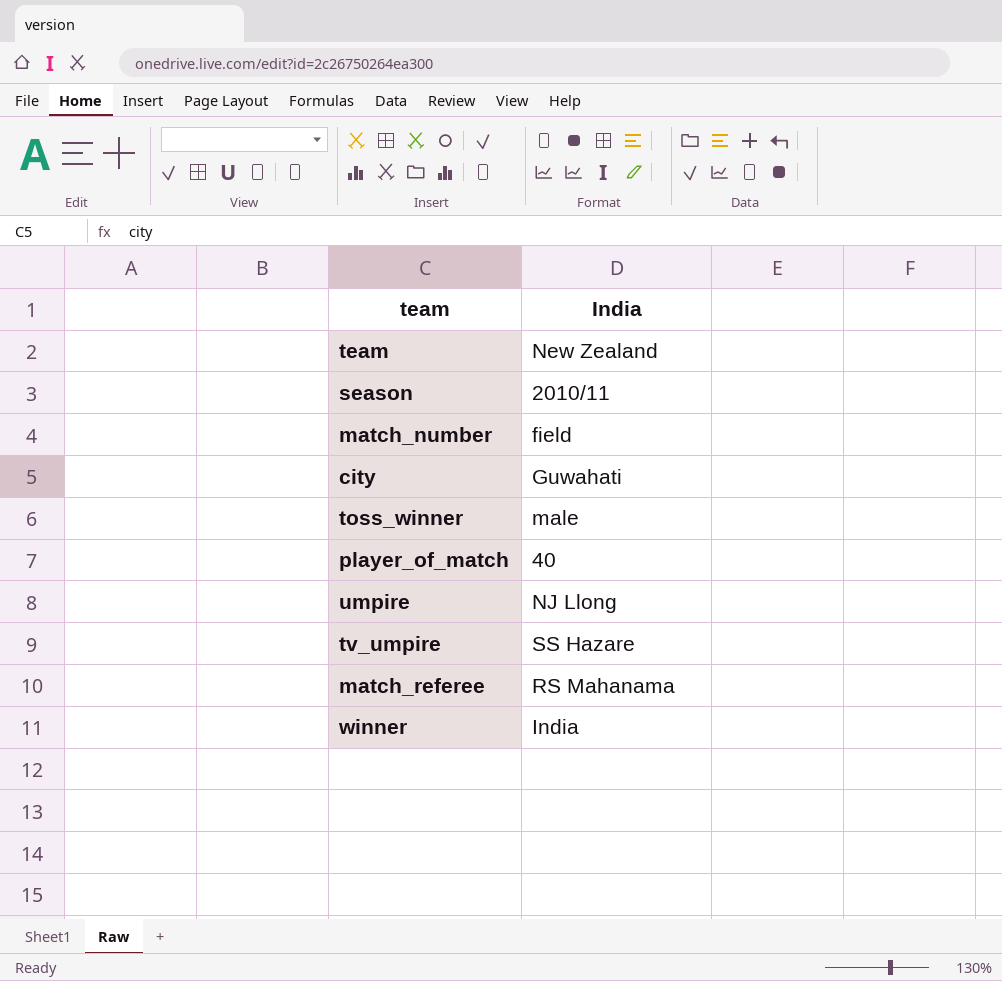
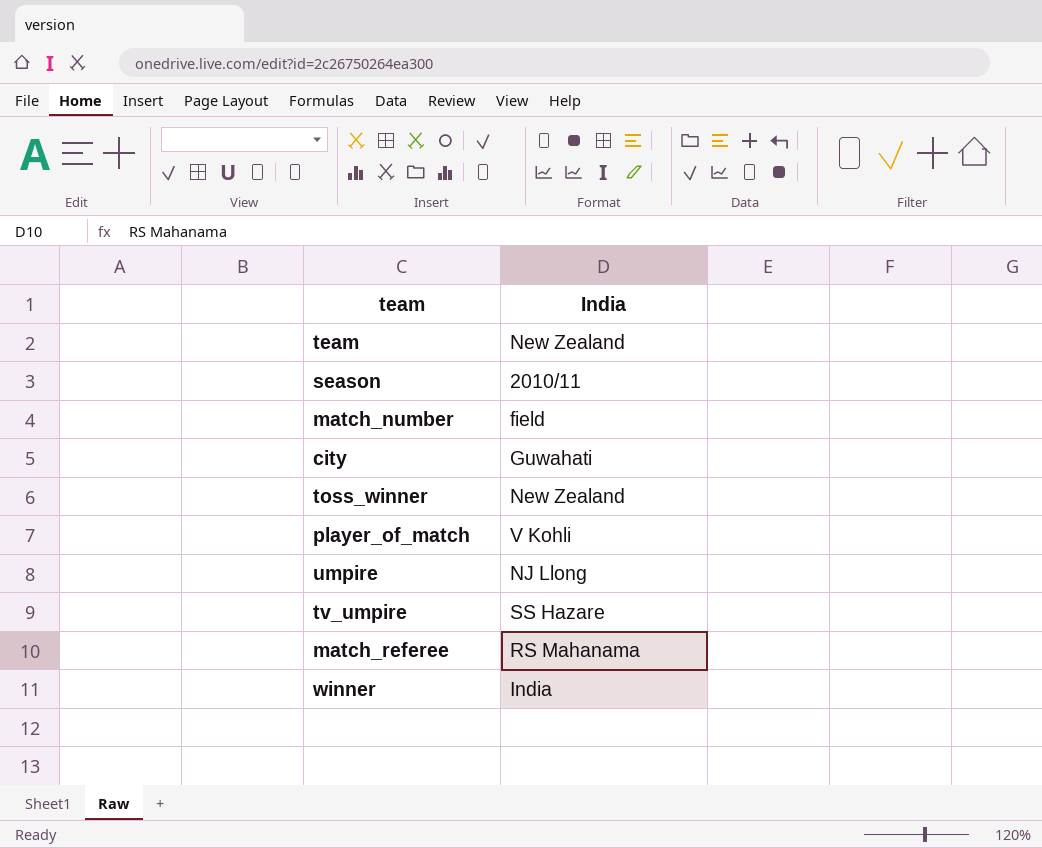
toss_winner | India: male -> New Zealand
player_of_match | India: 40 -> V Kohli

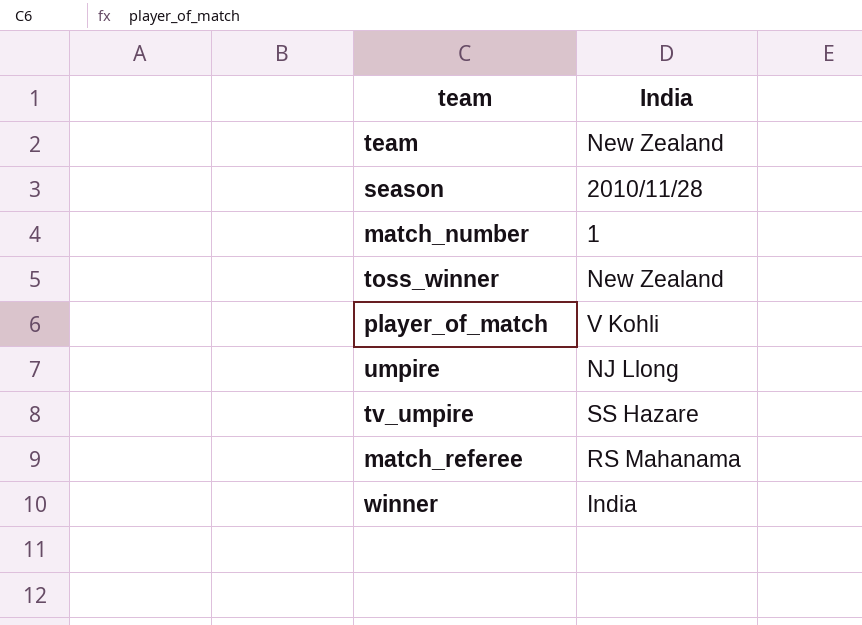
row city: Guwahati -> none
season | India: 2010/11 -> 2010/11/28
match_number | India: field -> 1

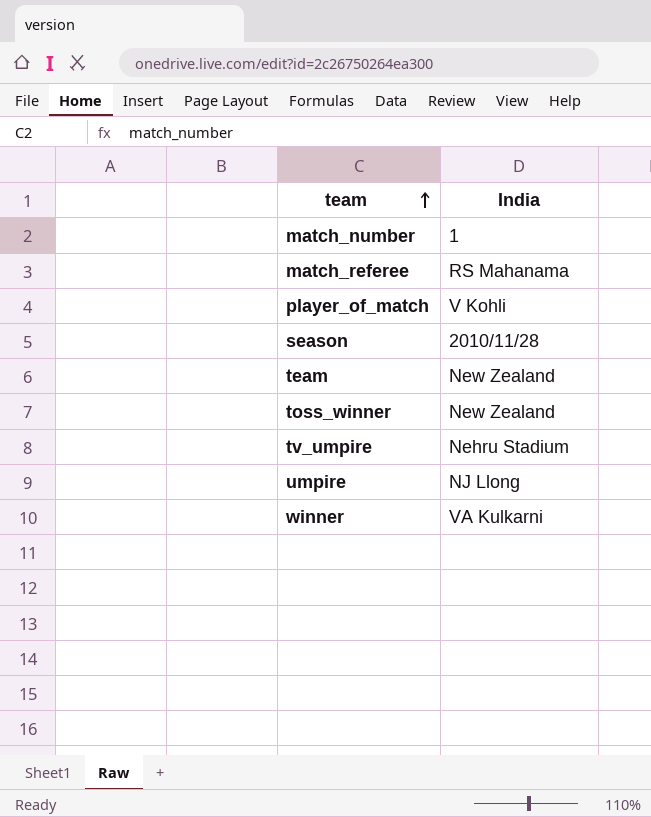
row order: none -> team ascending
tv_umpire | India: SS Hazare -> Nehru Stadium
winner | India: India -> VA Kulkarni

